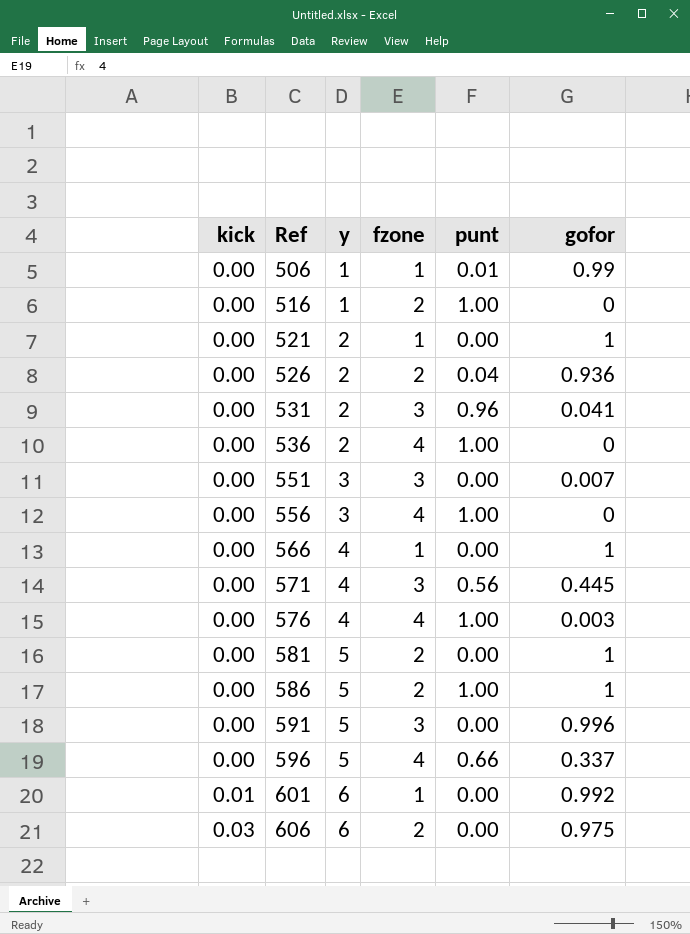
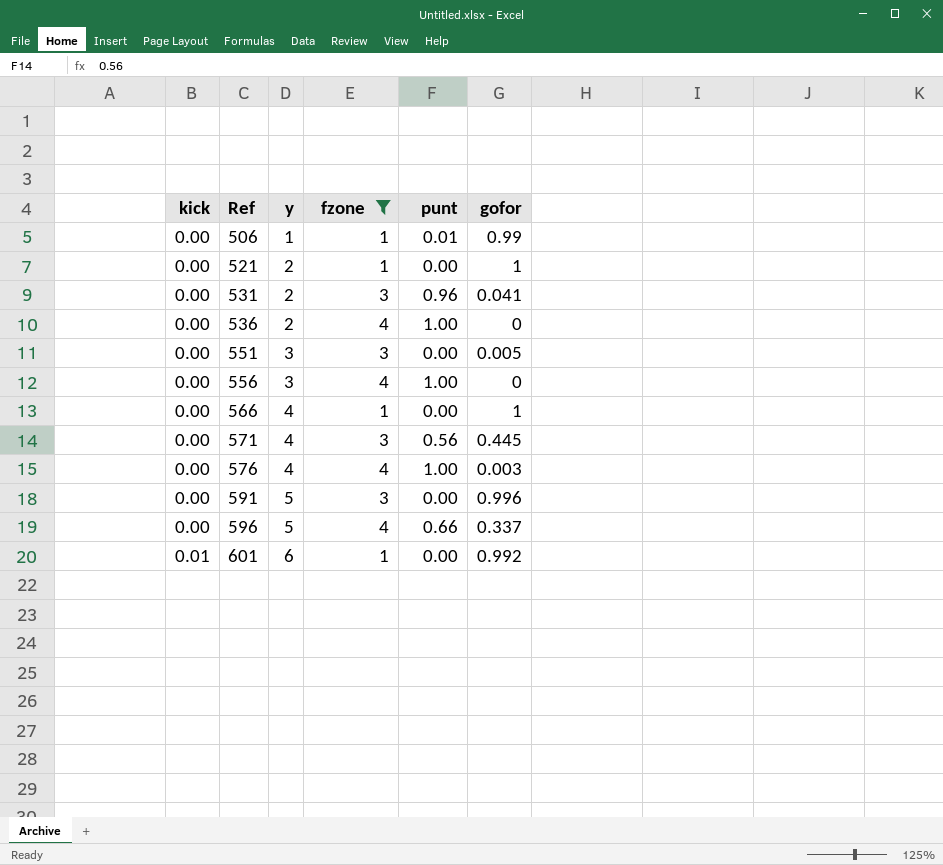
filter: none -> fzone != 2
551 | gofor: 0.007 -> 0.005

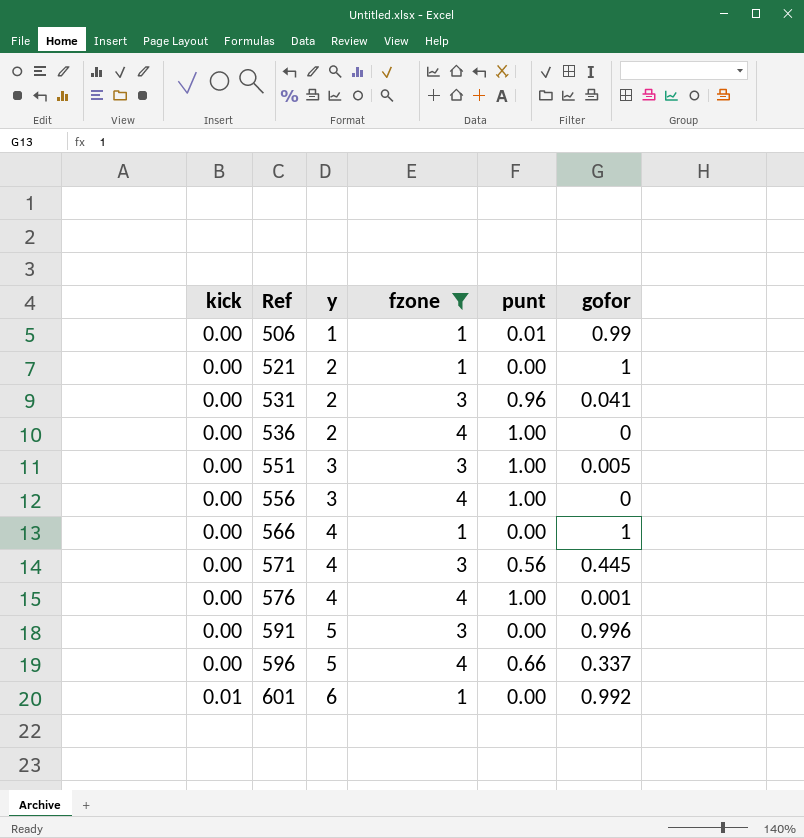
551 | punt: 0.00 -> 1.00
576 | gofor: 0.003 -> 0.001

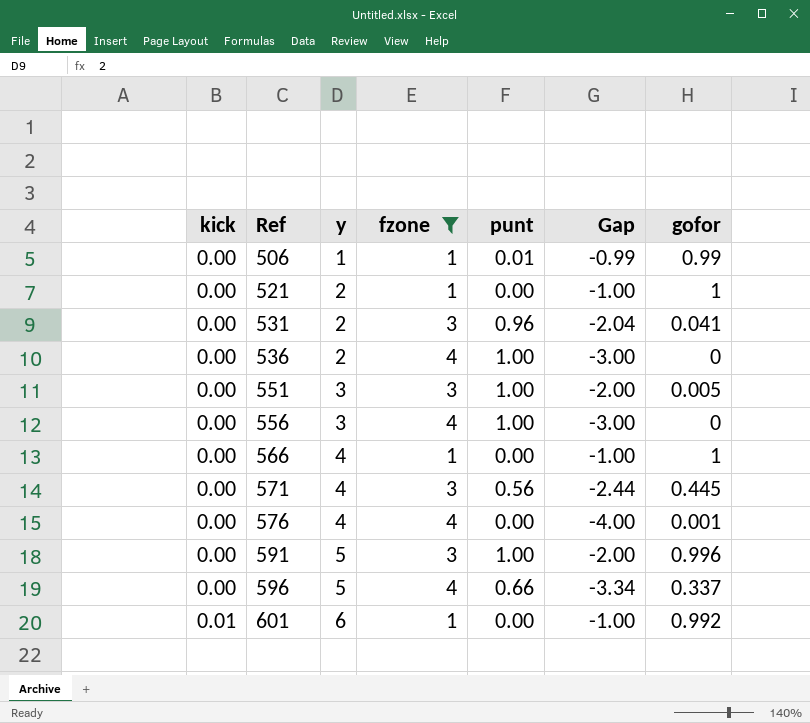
column Gap | formula: none -> [punt] - [fzone]
576 | punt: 1.00 -> 0.00
591 | punt: 0.00 -> 1.00

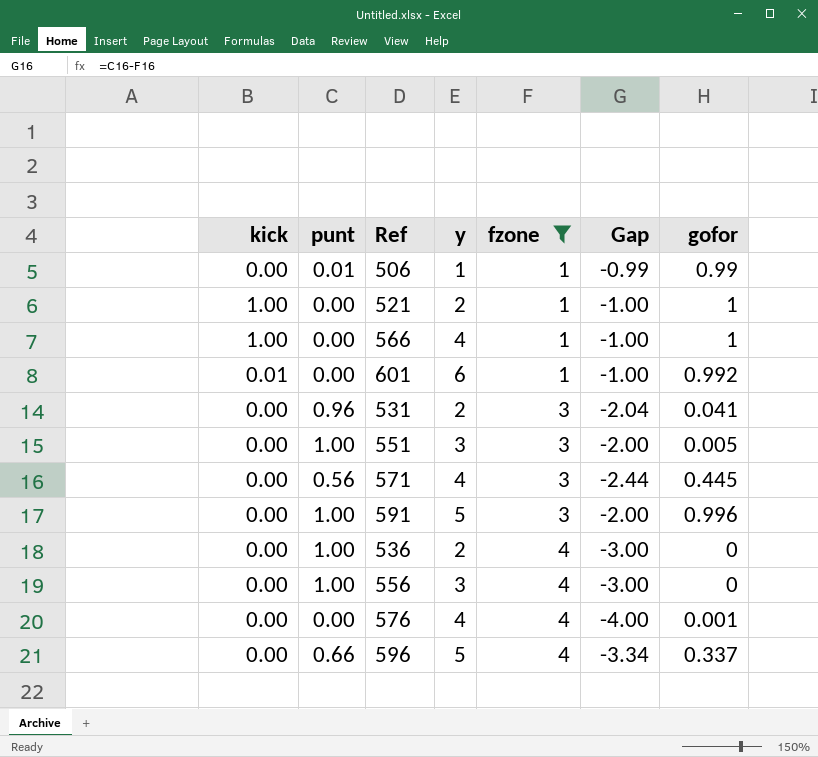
row order: kick ascending -> fzone ascending
column punt | position: 5 -> 2
521 | kick: 0.00 -> 1.00
566 | kick: 0.00 -> 1.00

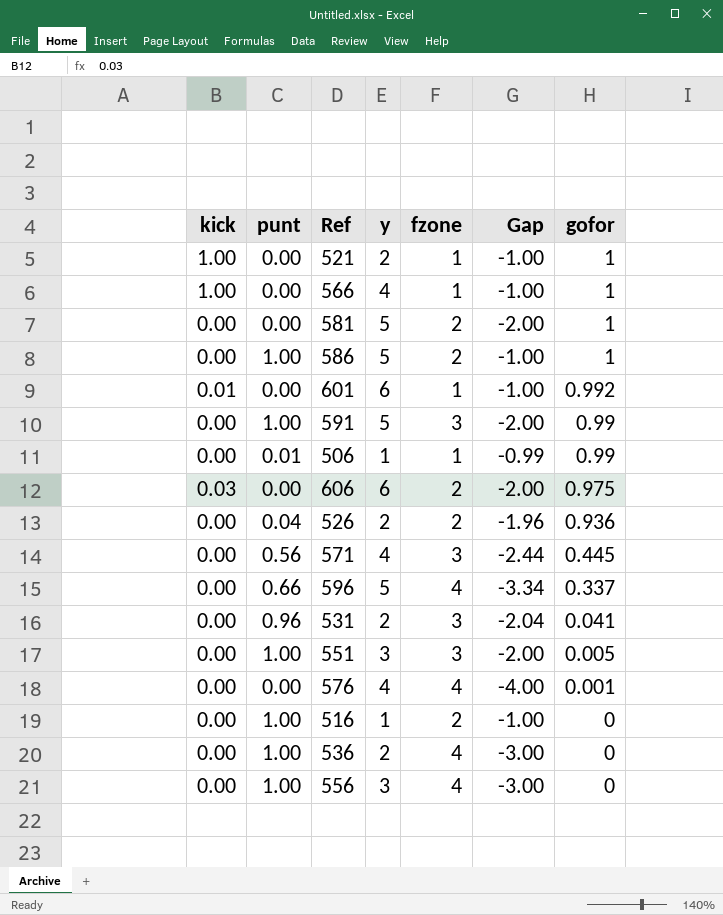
filter: fzone != 2 -> none
row order: fzone ascending -> gofor descending
591 | gofor: 0.996 -> 0.99

